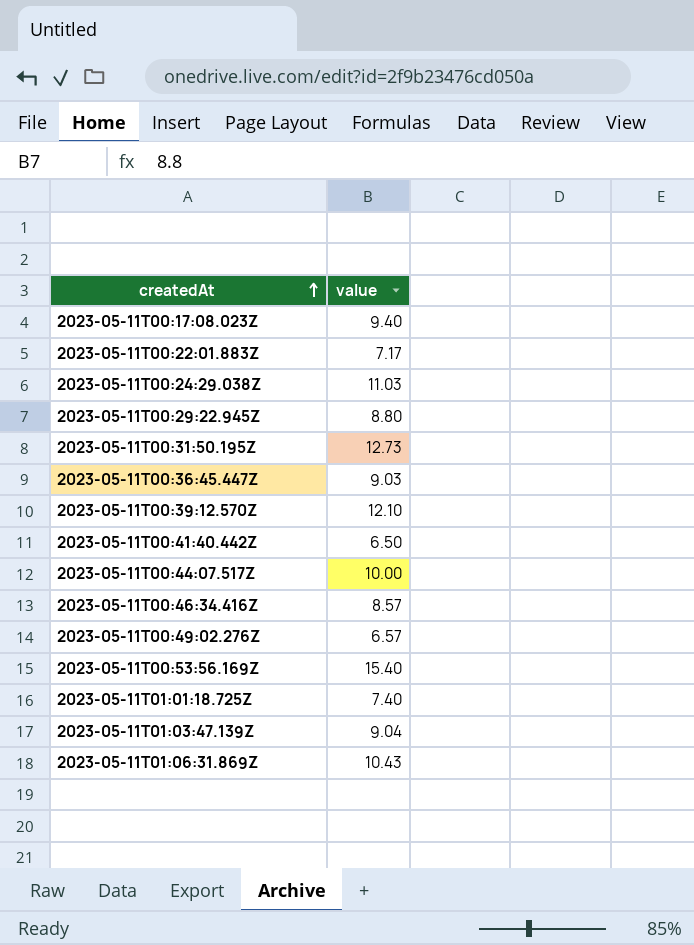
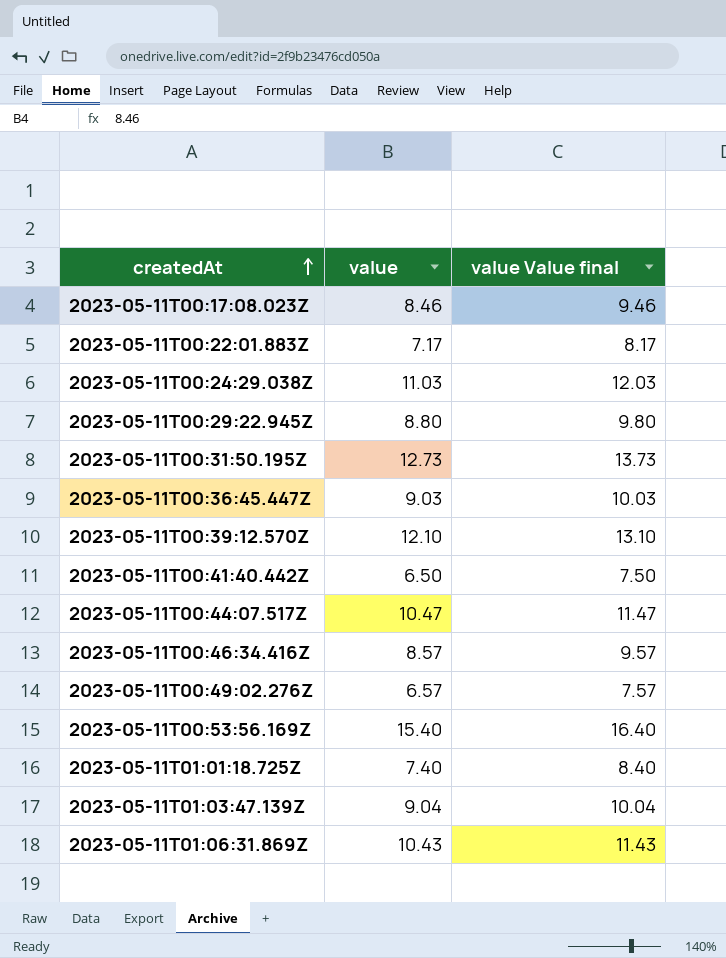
column value Value final | formula: none -> [value] + 1
2023-05-11T00:17:08.023Z | value: 9.40 -> 8.46
2023-05-11T00:44:07.517Z | value: 10.00 -> 10.47

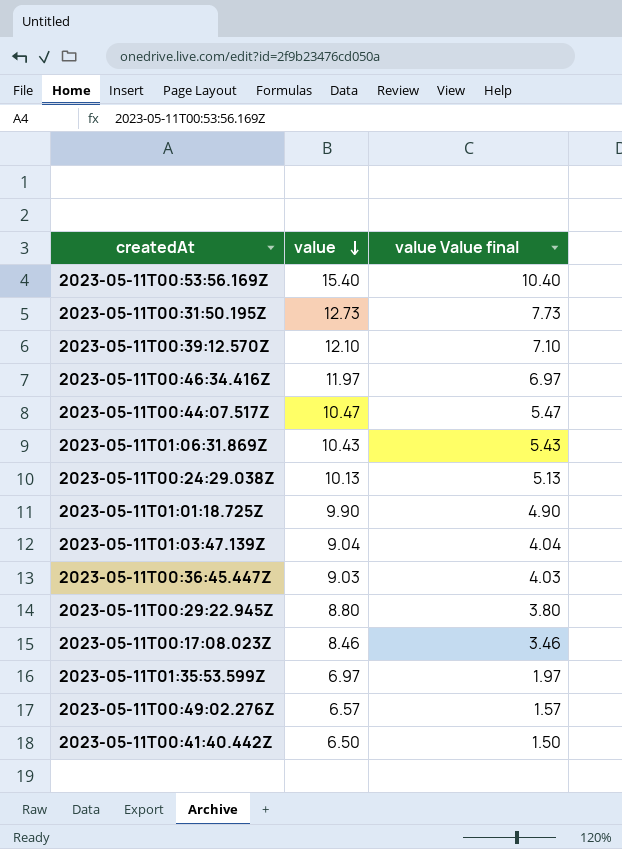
row order: createdAt ascending -> value descending
column value Value final | formula: [value] + 1 -> [value] - 5
row 2023-05-11T00:22:01.883Z: 7.17 | 8.17 -> none
2023-05-11T00:46:34.416Z | value: 8.57 -> 11.97
2023-05-11T00:24:29.038Z | value: 11.03 -> 10.13
2023-05-11T01:01:18.725Z | value: 7.40 -> 9.90
row 2023-05-11T01:35:53.599Z: none -> 6.97 | 1.97

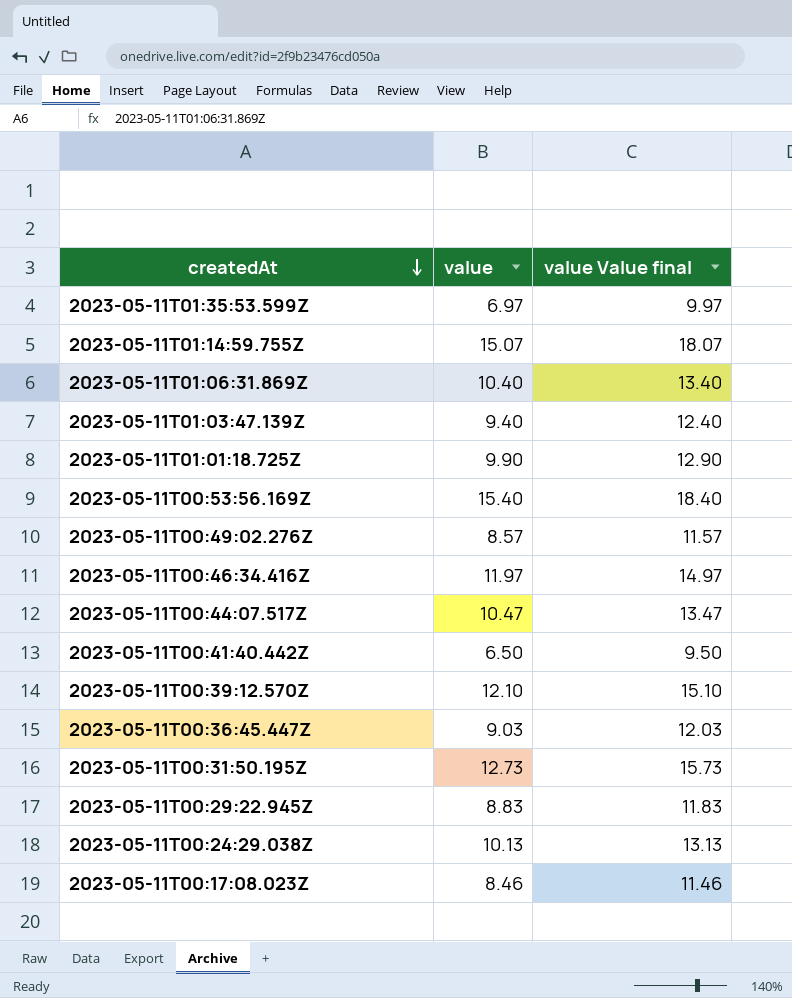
row order: value descending -> createdAt descending
column value Value final | formula: [value] - 5 -> [value] + 3
row 2023-05-11T01:14:59.755Z: none -> 15.07 | 18.07
2023-05-11T01:06:31.869Z | value: 10.43 -> 10.40
2023-05-11T01:03:47.139Z | value: 9.04 -> 9.40
2023-05-11T00:49:02.276Z | value: 6.57 -> 8.57
2023-05-11T00:29:22.945Z | value: 8.80 -> 8.83

